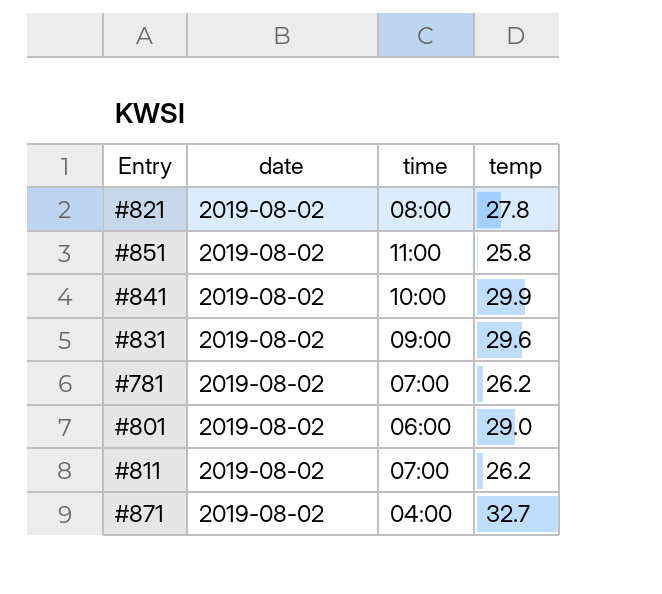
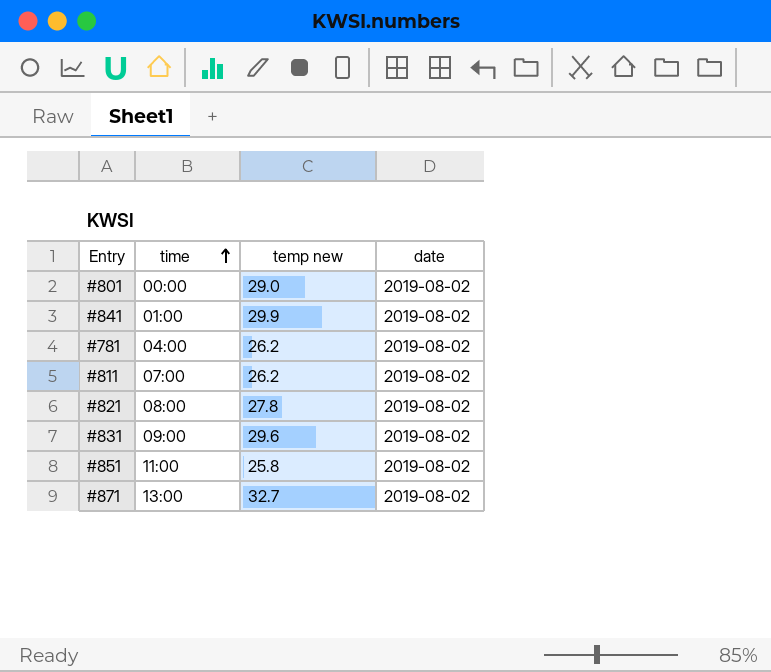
row order: none -> time ascending
column name: temp -> temp new
column date | position: 2 -> 4
#801 | time: 06:00 -> 00:00
#841 | time: 10:00 -> 01:00
#781 | time: 07:00 -> 04:00
#871 | time: 04:00 -> 13:00

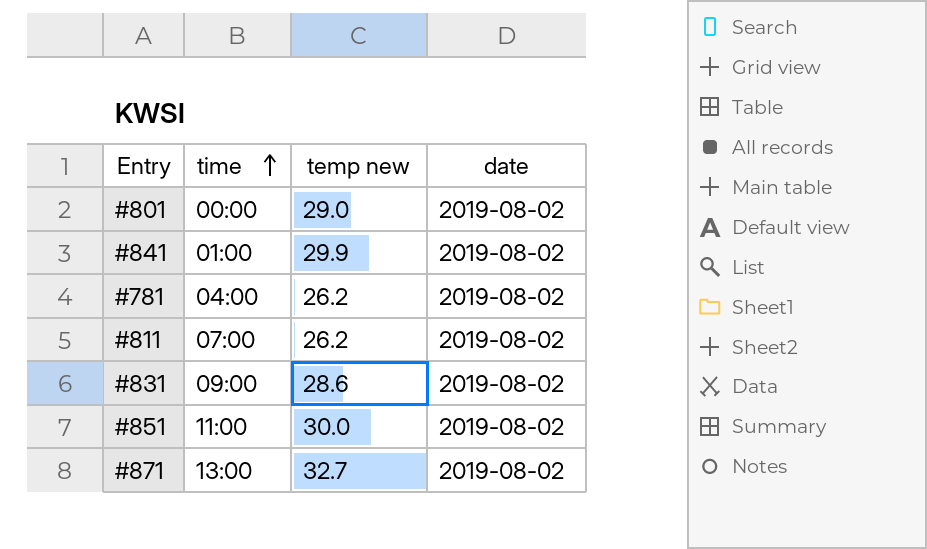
row #821: 08:00 | 27.8 | 2019-08-02 -> none
#831 | temp new: 29.6 -> 28.6
#851 | temp new: 25.8 -> 30.0

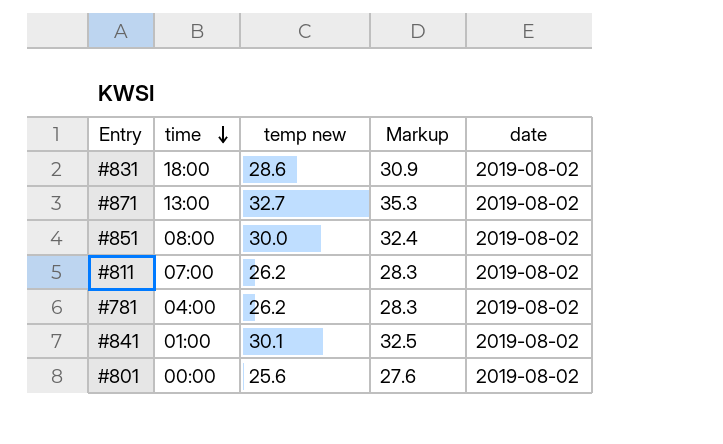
row order: time ascending -> time descending
column Markup | formula: none -> [temp new] * 1.08
#831 | time: 09:00 -> 18:00
#851 | time: 11:00 -> 08:00
#841 | temp new: 29.9 -> 30.1
#801 | temp new: 29.0 -> 25.6

